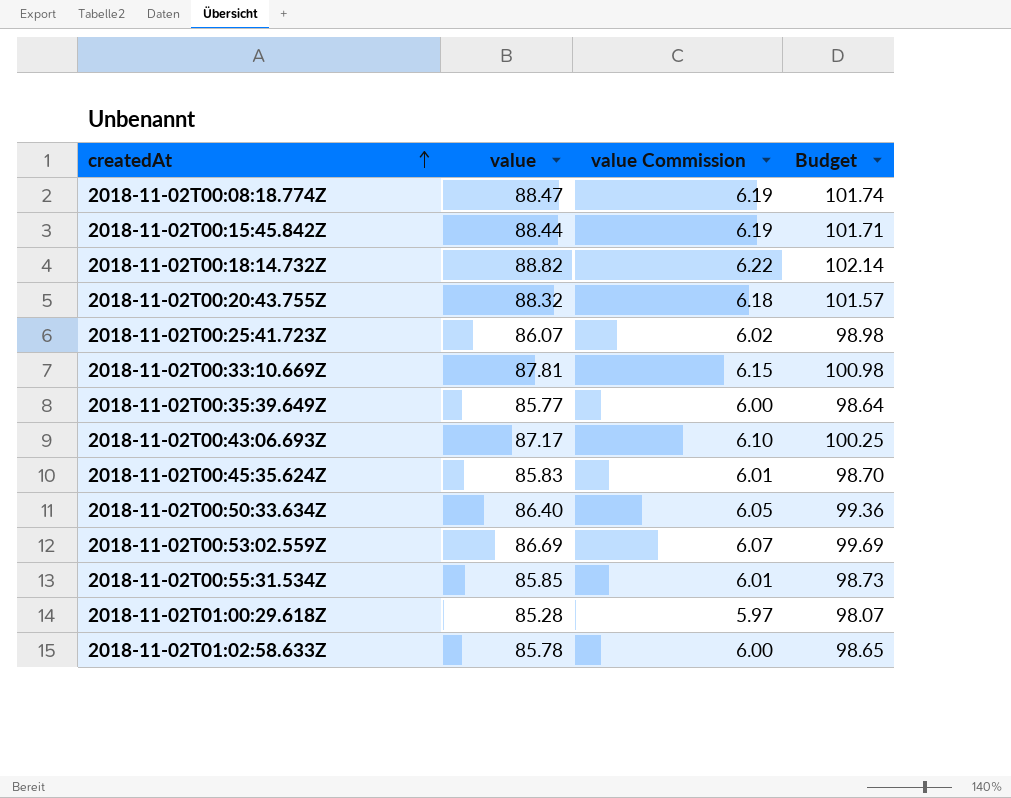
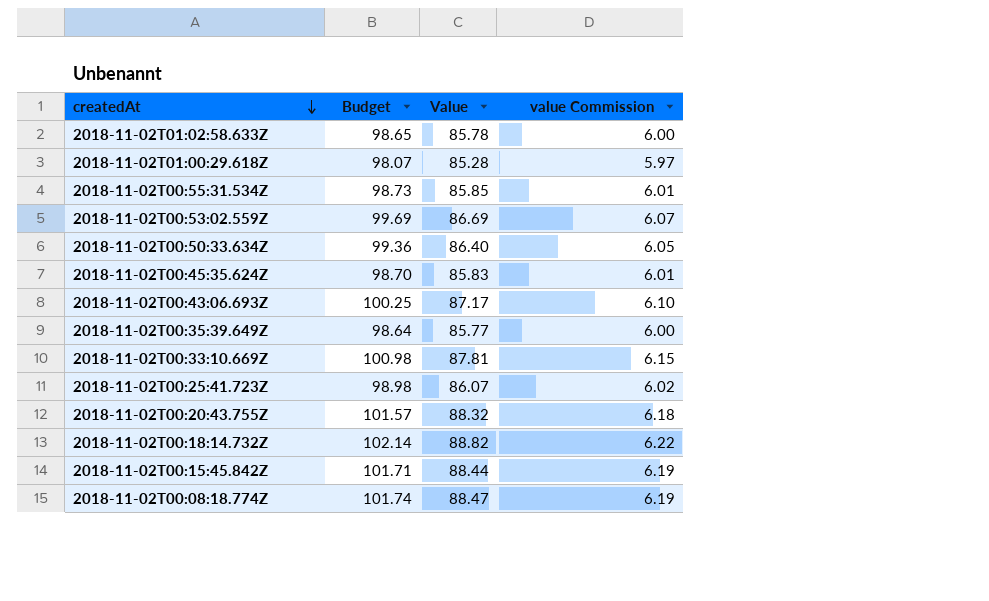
row order: createdAt ascending -> createdAt descending
column Budget | position: 4 -> 2
column name: value -> Value

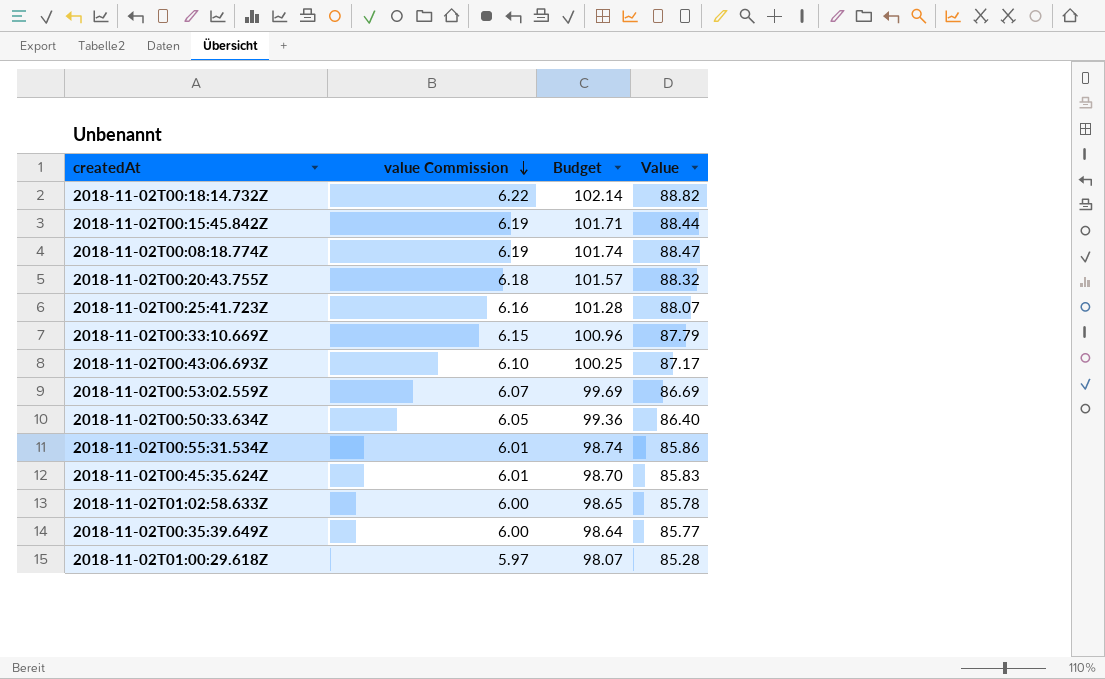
row order: createdAt descending -> value Commission descending
column value Commission | position: 4 -> 2
2018-11-02T00:25:41.723Z | value Commission: 6.02 -> 6.16
2018-11-02T00:25:41.723Z | Budget: 98.98 -> 101.28
2018-11-02T00:25:41.723Z | Value: 86.07 -> 88.07
2018-11-02T00:33:10.669Z | Budget: 100.98 -> 100.96
2018-11-02T00:33:10.669Z | Value: 87.81 -> 87.79
2018-11-02T00:55:31.534Z | Budget: 98.73 -> 98.74
2018-11-02T00:55:31.534Z | Value: 85.85 -> 85.86

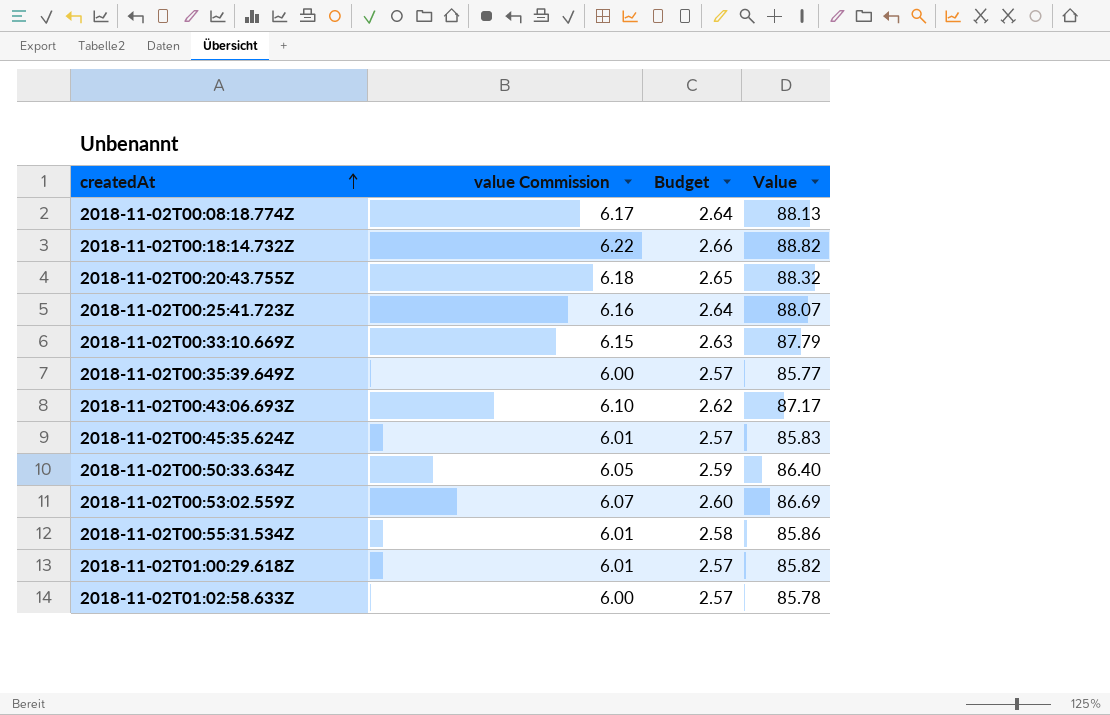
row order: value Commission descending -> createdAt ascending
column Budget | formula: [Value] * 1.15 -> [Value] * 0.03
row 2018-11-02T00:15:45.842Z: 6.19 | 101.71 | 88.44 -> none
2018-11-02T00:08:18.774Z | value Commission: 6.19 -> 6.17
2018-11-02T00:08:18.774Z | Value: 88.47 -> 88.13
2018-11-02T01:00:29.618Z | value Commission: 5.97 -> 6.01
2018-11-02T01:00:29.618Z | Value: 85.28 -> 85.82

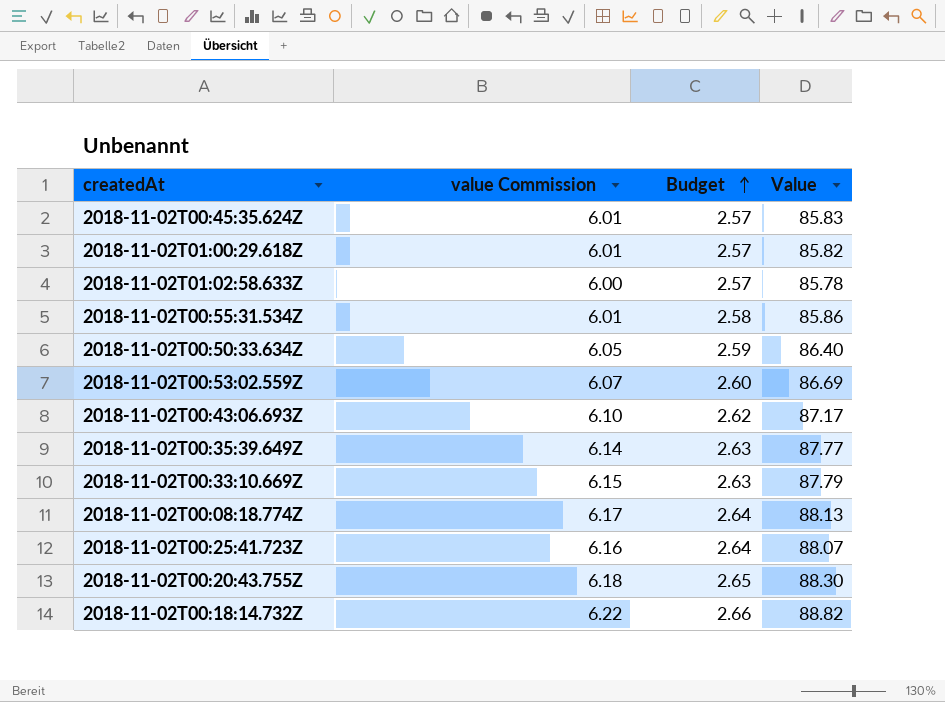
row order: createdAt ascending -> Budget ascending
2018-11-02T00:35:39.649Z | value Commission: 6.00 -> 6.14
2018-11-02T00:35:39.649Z | Budget: 2.57 -> 2.63
2018-11-02T00:35:39.649Z | Value: 85.77 -> 87.77
2018-11-02T00:20:43.755Z | Value: 88.32 -> 88.30

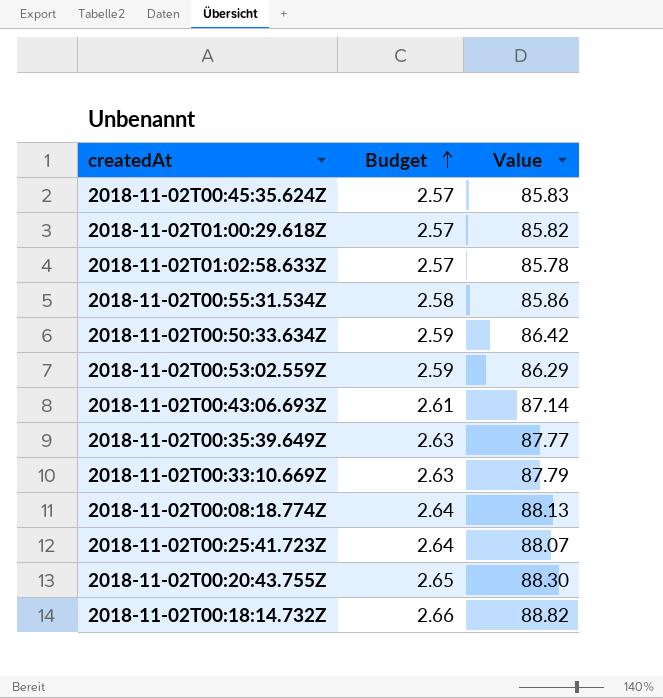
column value Commission | formula: [Value] * 0.07 -> none
2018-11-02T00:50:33.634Z | Value: 86.40 -> 86.42
2018-11-02T00:53:02.559Z | Budget: 2.60 -> 2.59
2018-11-02T00:53:02.559Z | Value: 86.69 -> 86.29
2018-11-02T00:43:06.693Z | Budget: 2.62 -> 2.61
2018-11-02T00:43:06.693Z | Value: 87.17 -> 87.14

